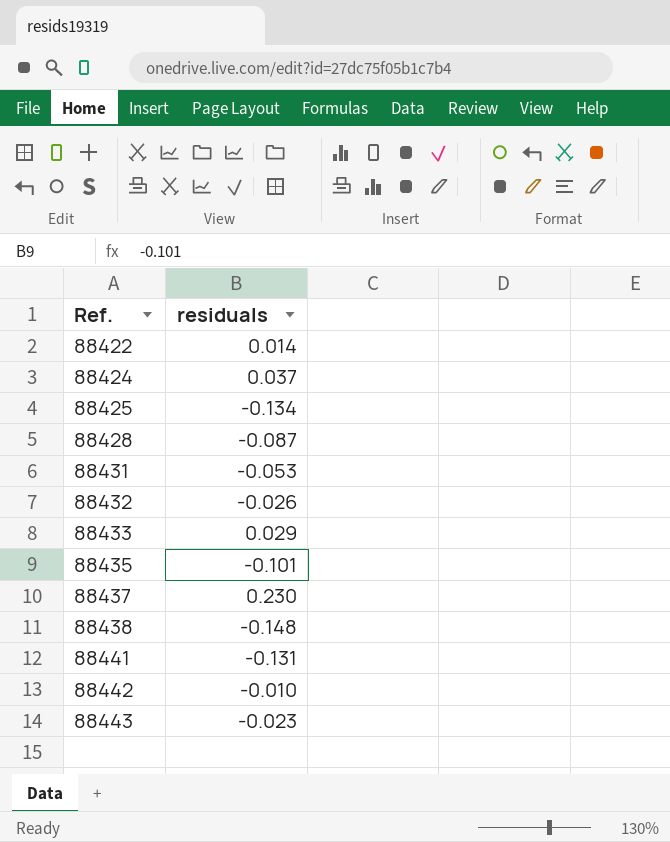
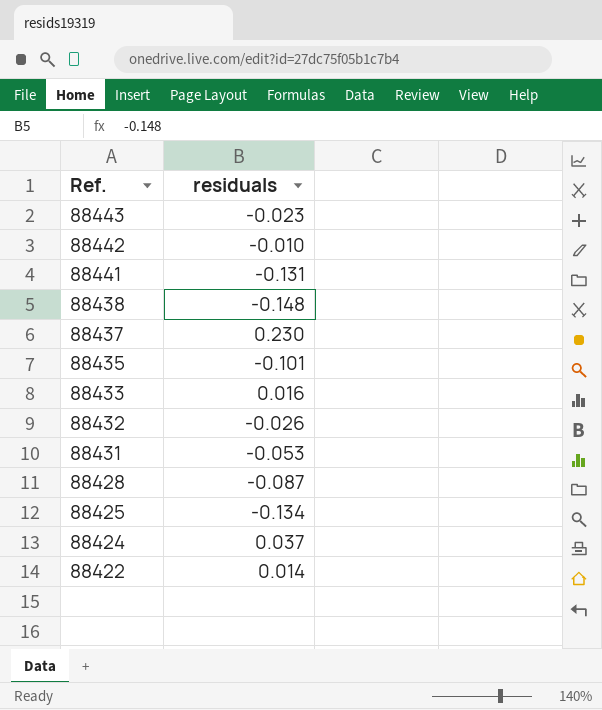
row order: Ref. ascending -> Ref. descending
88433 | residuals: 0.029 -> 0.016

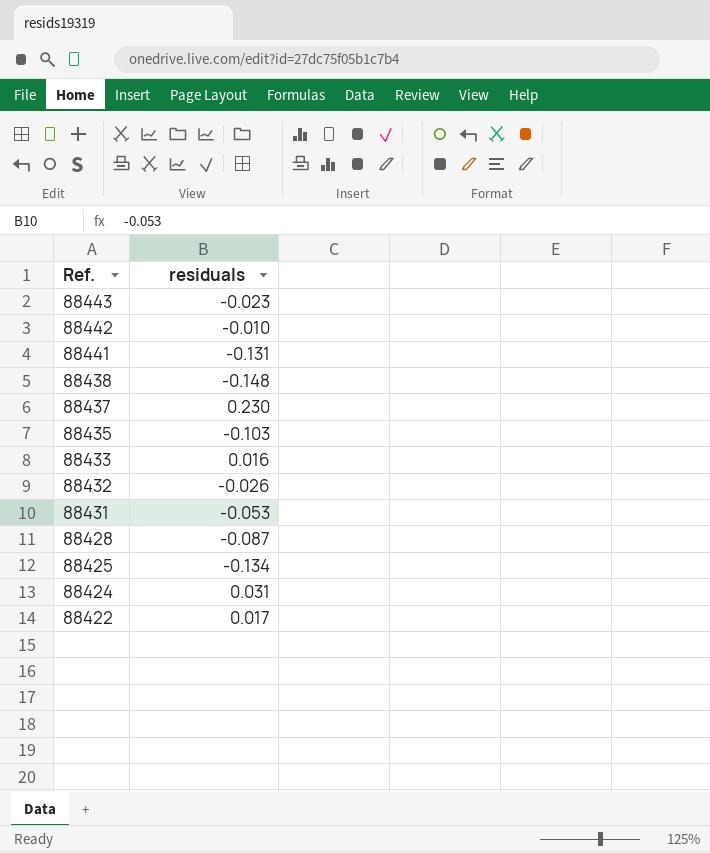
88435 | residuals: -0.101 -> -0.103
88424 | residuals: 0.037 -> 0.031
88422 | residuals: 0.014 -> 0.017

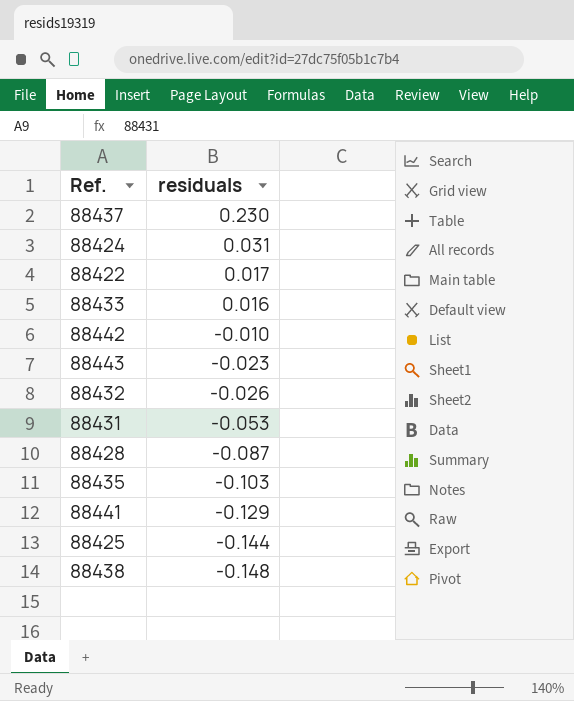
row order: Ref. descending -> residuals descending
88441 | residuals: -0.131 -> -0.129
88425 | residuals: -0.134 -> -0.144

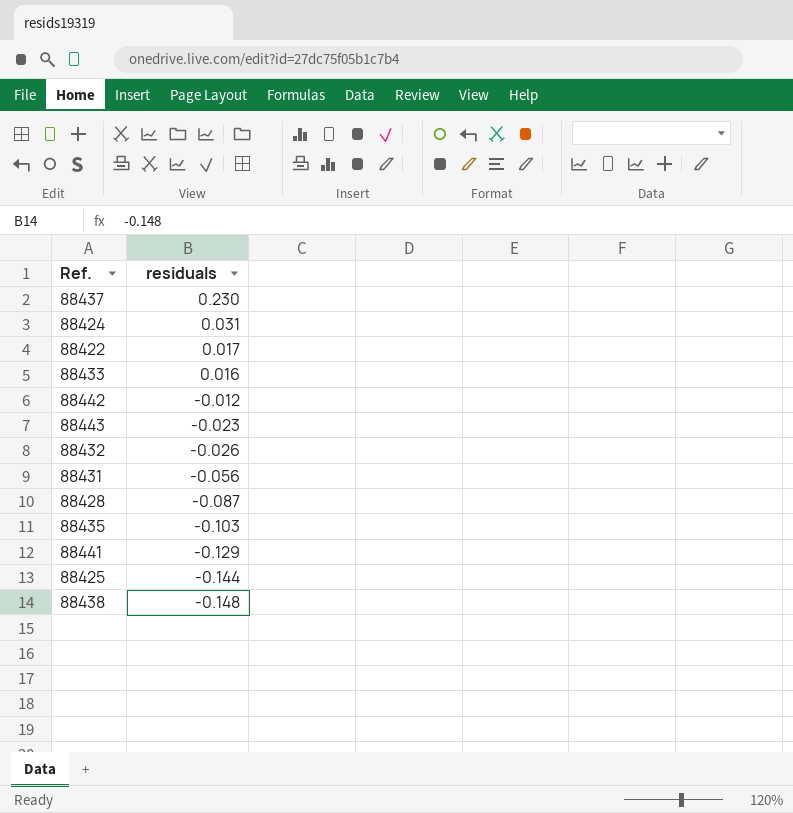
88442 | residuals: -0.010 -> -0.012
88431 | residuals: -0.053 -> -0.056

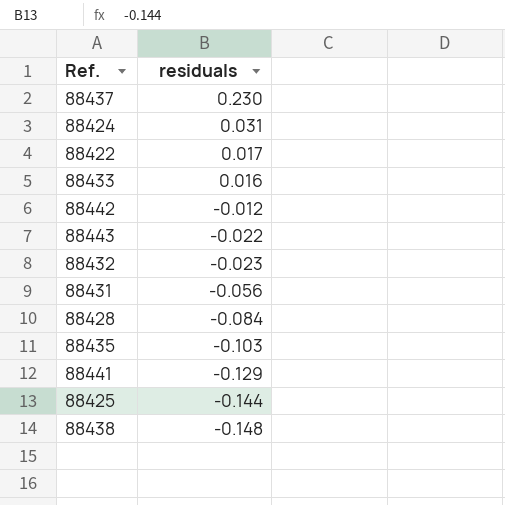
88443 | residuals: -0.023 -> -0.022
88432 | residuals: -0.026 -> -0.023
88428 | residuals: -0.087 -> -0.084

